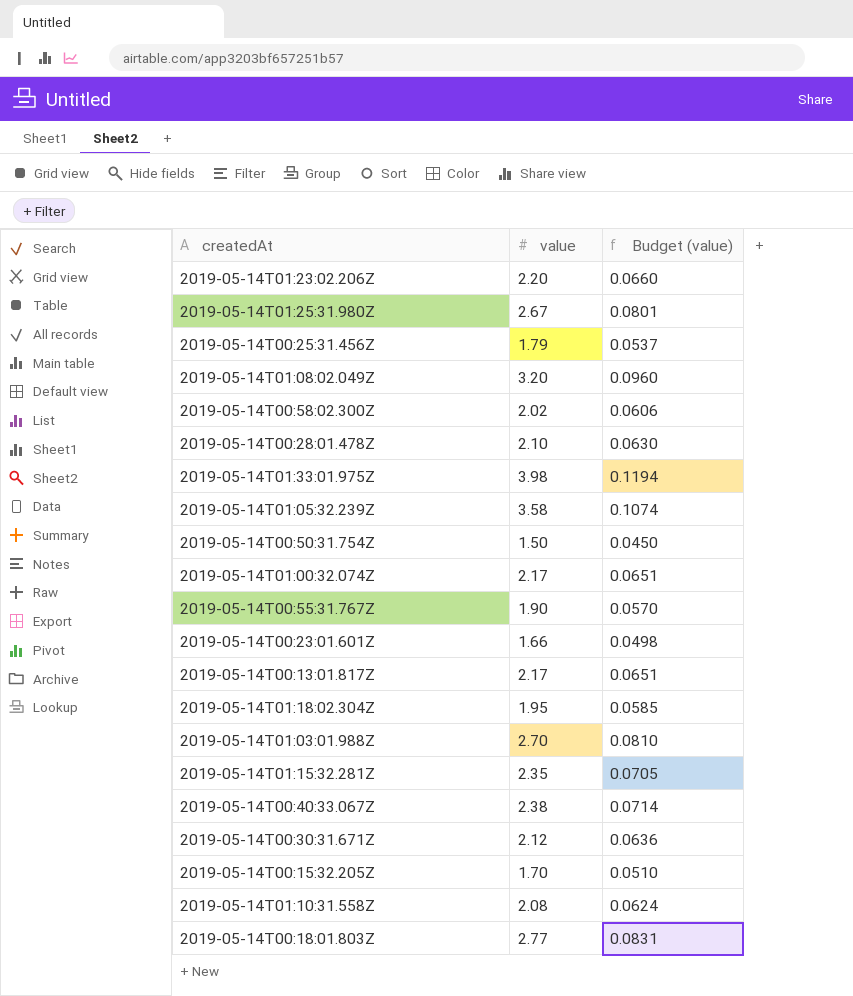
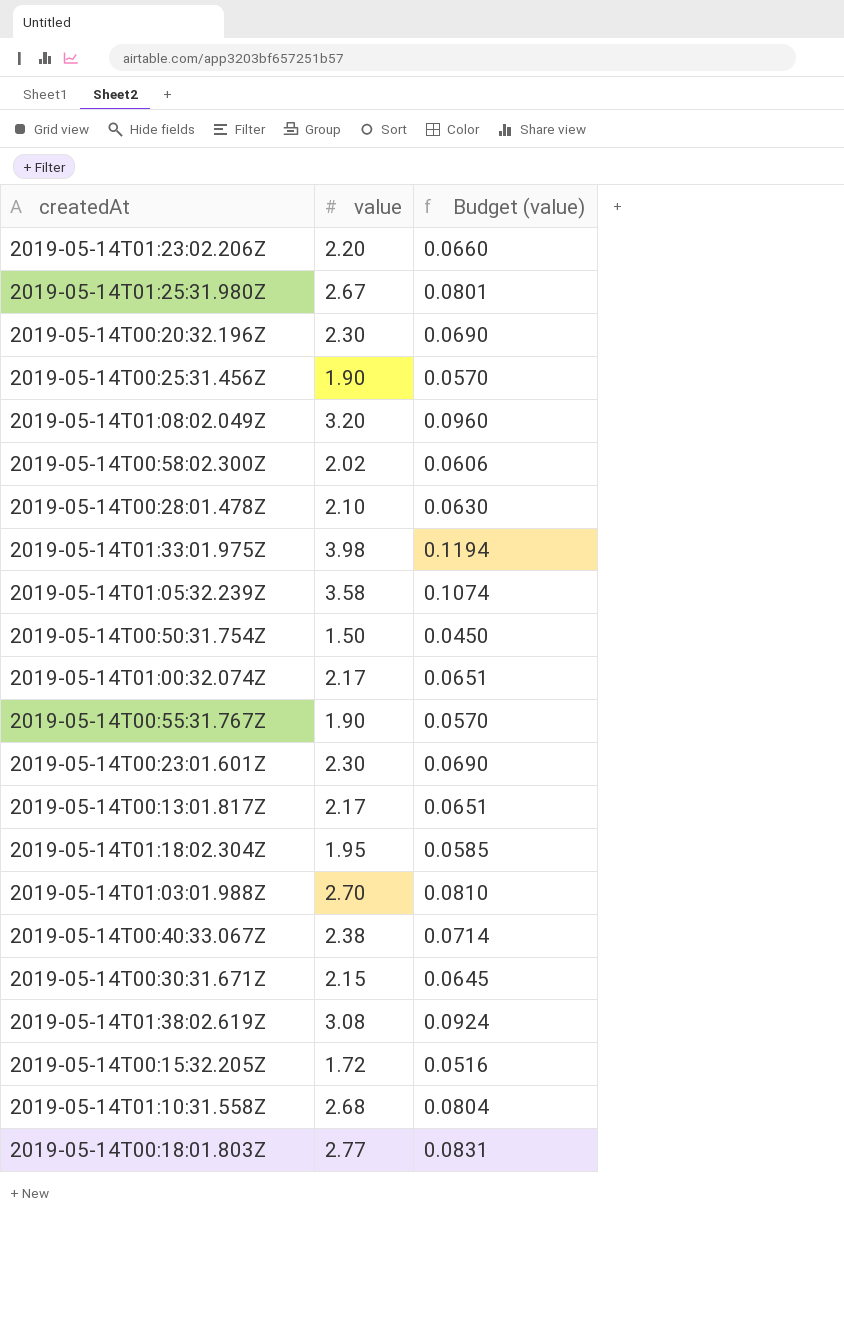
row 2019-05-14T01:15:32.281Z: 2.35 | 0.0705 -> none
row 2019-05-14T00:20:32.196Z: none -> 2.30 | 0.0690
2019-05-14T00:25:31.456Z | value: 1.79 -> 1.90
2019-05-14T00:25:31.456Z | Budget (value): 0.0537 -> 0.0570
2019-05-14T00:23:01.601Z | value: 1.66 -> 2.30
2019-05-14T00:23:01.601Z | Budget (value): 0.0498 -> 0.0690
2019-05-14T00:30:31.671Z | value: 2.12 -> 2.15
2019-05-14T00:30:31.671Z | Budget (value): 0.0636 -> 0.0645
row 2019-05-14T01:38:02.619Z: none -> 3.08 | 0.0924
2019-05-14T00:15:32.205Z | value: 1.70 -> 1.72
2019-05-14T00:15:32.205Z | Budget (value): 0.0510 -> 0.0516
2019-05-14T01:10:31.558Z | value: 2.08 -> 2.68
2019-05-14T01:10:31.558Z | Budget (value): 0.0624 -> 0.0804

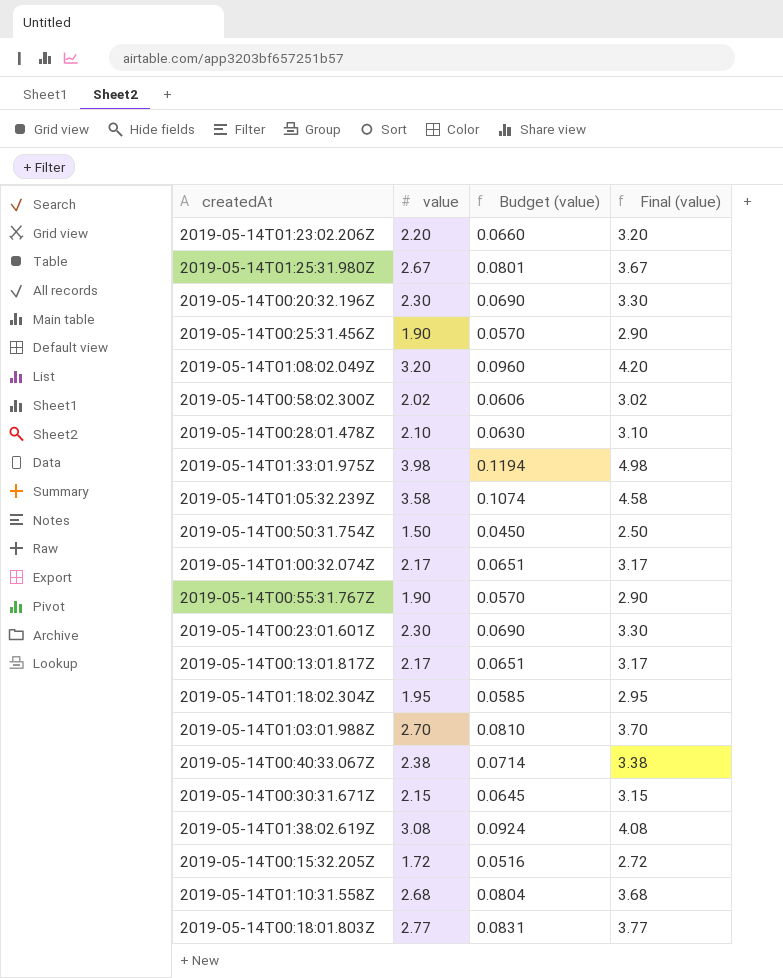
column Final (value) | formula: none -> [value] + 1

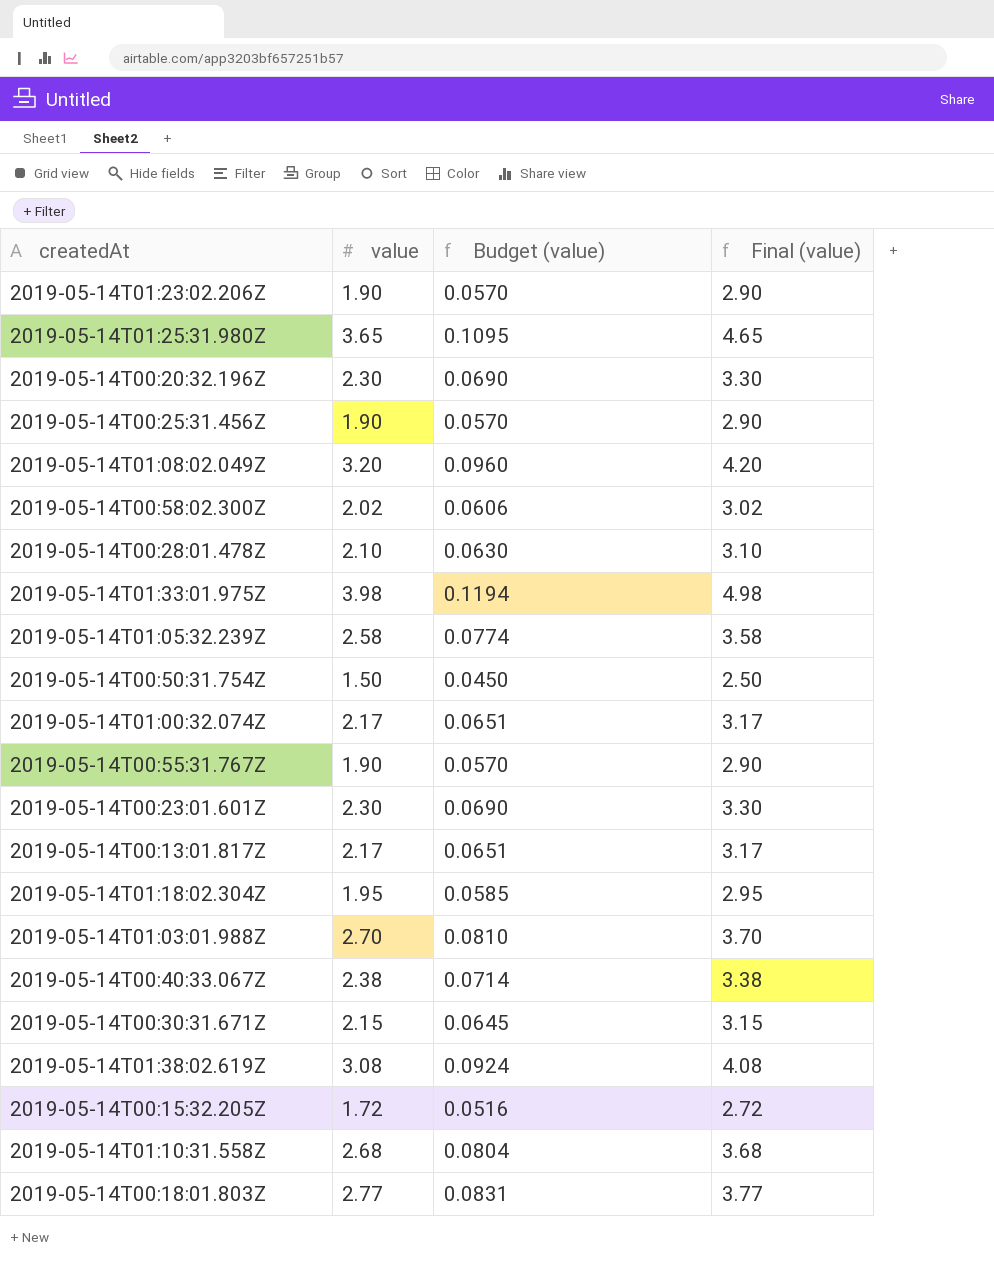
2019-05-14T01:23:02.206Z | value: 2.20 -> 1.90
2019-05-14T01:23:02.206Z | Budget (value): 0.0660 -> 0.0570
2019-05-14T01:23:02.206Z | Final (value): 3.20 -> 2.90
2019-05-14T01:25:31.980Z | value: 2.67 -> 3.65
2019-05-14T01:25:31.980Z | Budget (value): 0.0801 -> 0.1095
2019-05-14T01:25:31.980Z | Final (value): 3.67 -> 4.65
2019-05-14T01:05:32.239Z | value: 3.58 -> 2.58
2019-05-14T01:05:32.239Z | Budget (value): 0.1074 -> 0.0774
2019-05-14T01:05:32.239Z | Final (value): 4.58 -> 3.58

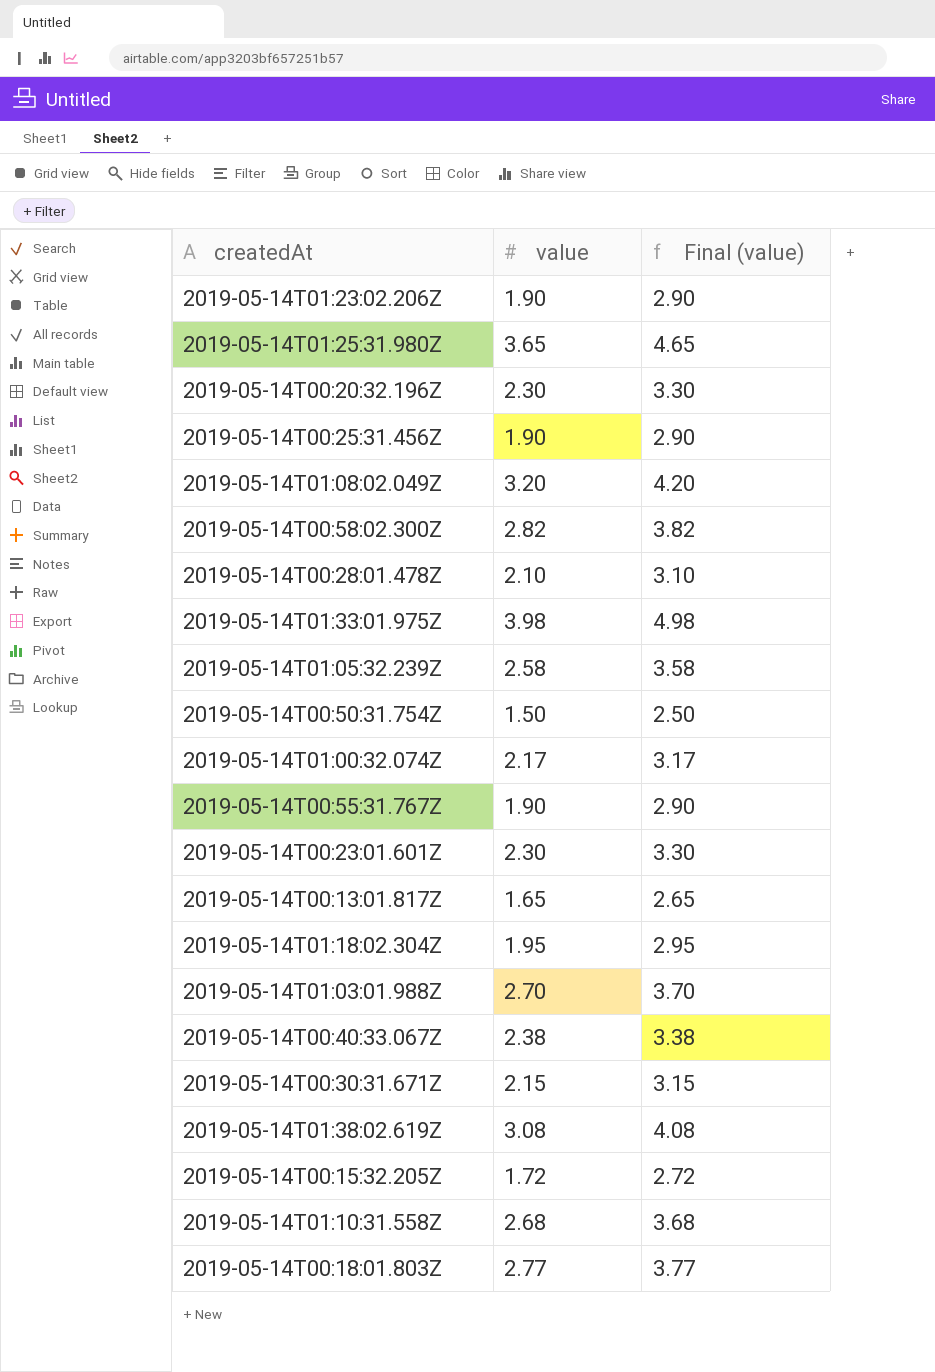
column Budget (value) | formula: [value] * 0.03 -> none
2019-05-14T00:58:02.300Z | value: 2.02 -> 2.82
2019-05-14T00:58:02.300Z | Final (value): 3.02 -> 3.82
2019-05-14T00:13:01.817Z | value: 2.17 -> 1.65
2019-05-14T00:13:01.817Z | Final (value): 3.17 -> 2.65

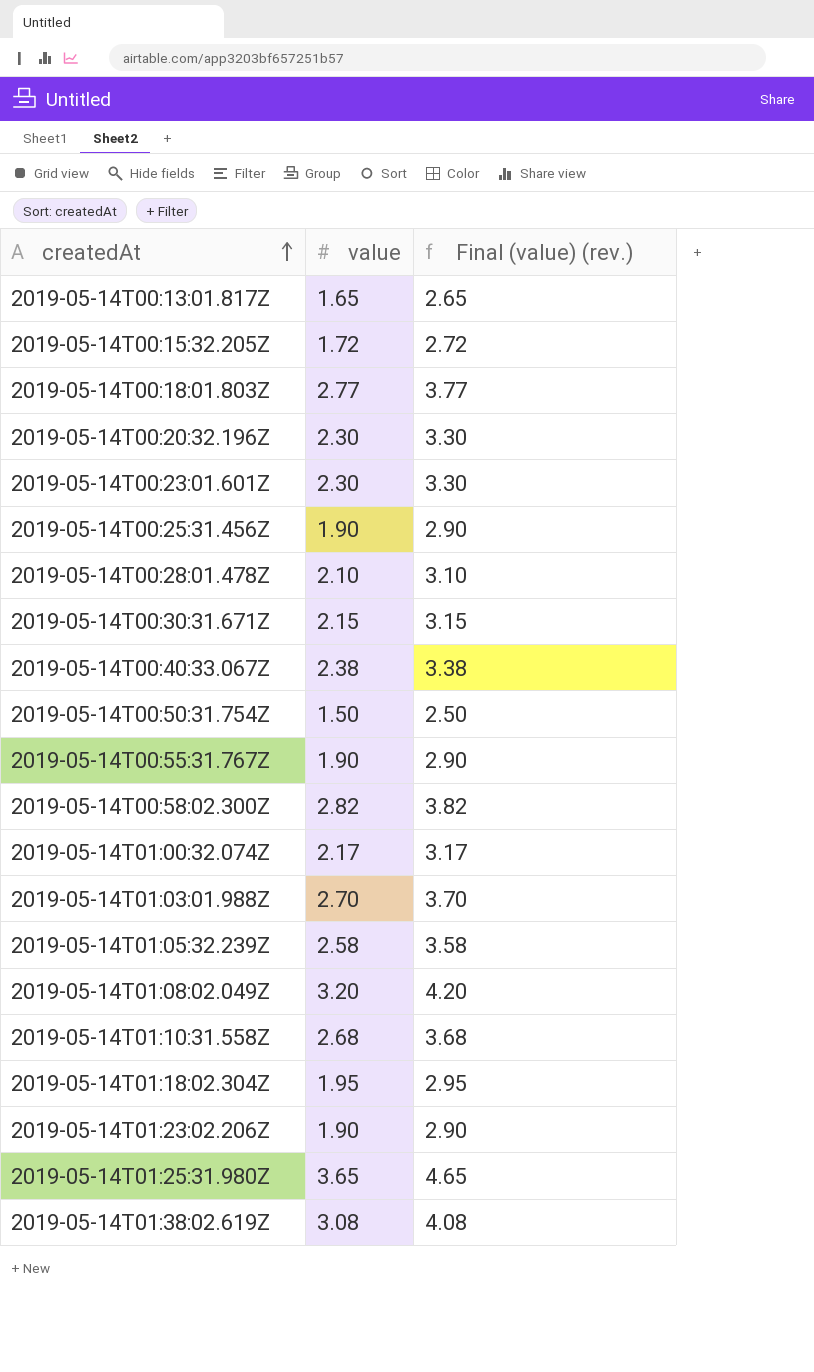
row order: none -> createdAt ascending
column name: Final (value) -> Final (value) (rev.)
row 2019-05-14T01:33:01.975Z: 3.98 | 4.98 -> none

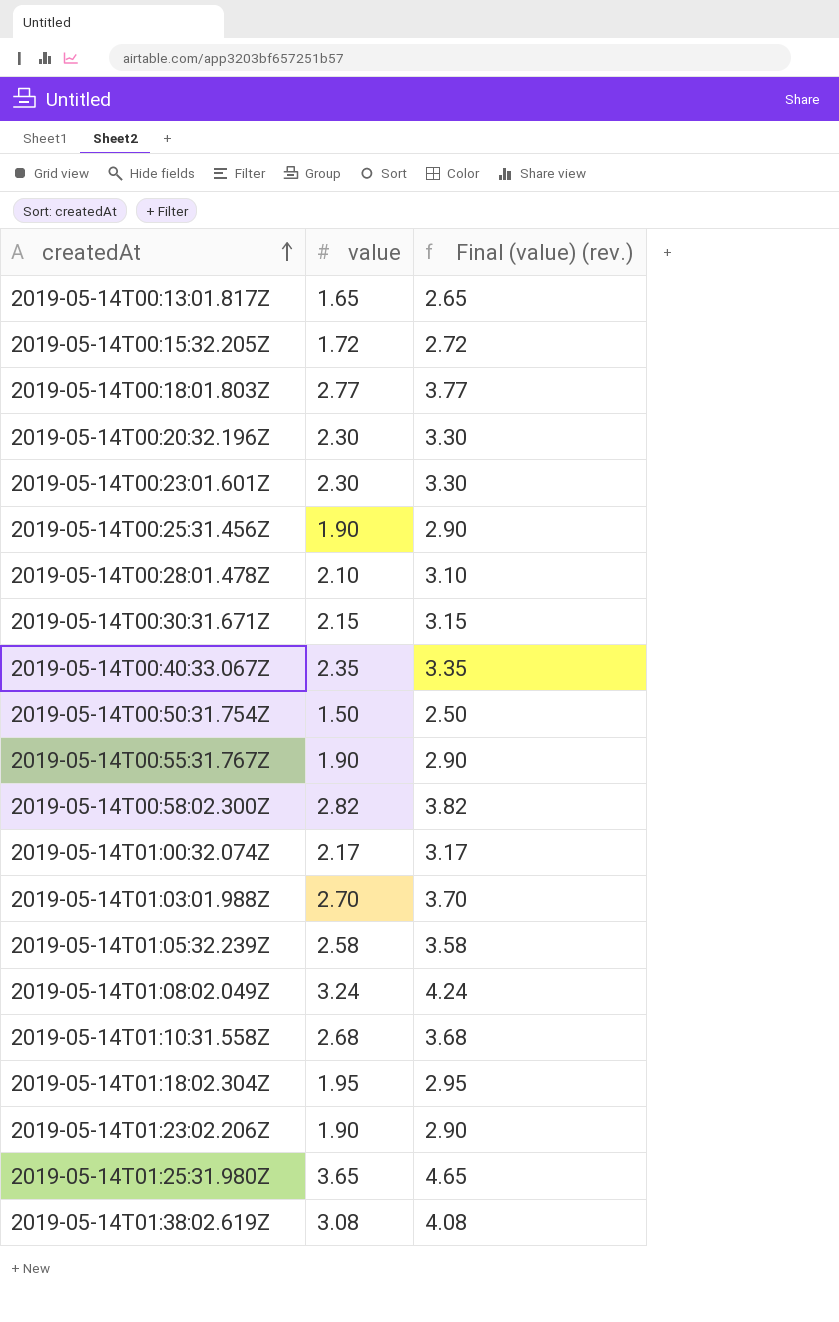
2019-05-14T00:40:33.067Z | value: 2.38 -> 2.35
2019-05-14T00:40:33.067Z | Final (value) (rev.): 3.38 -> 3.35
2019-05-14T01:08:02.049Z | value: 3.20 -> 3.24
2019-05-14T01:08:02.049Z | Final (value) (rev.): 4.20 -> 4.24

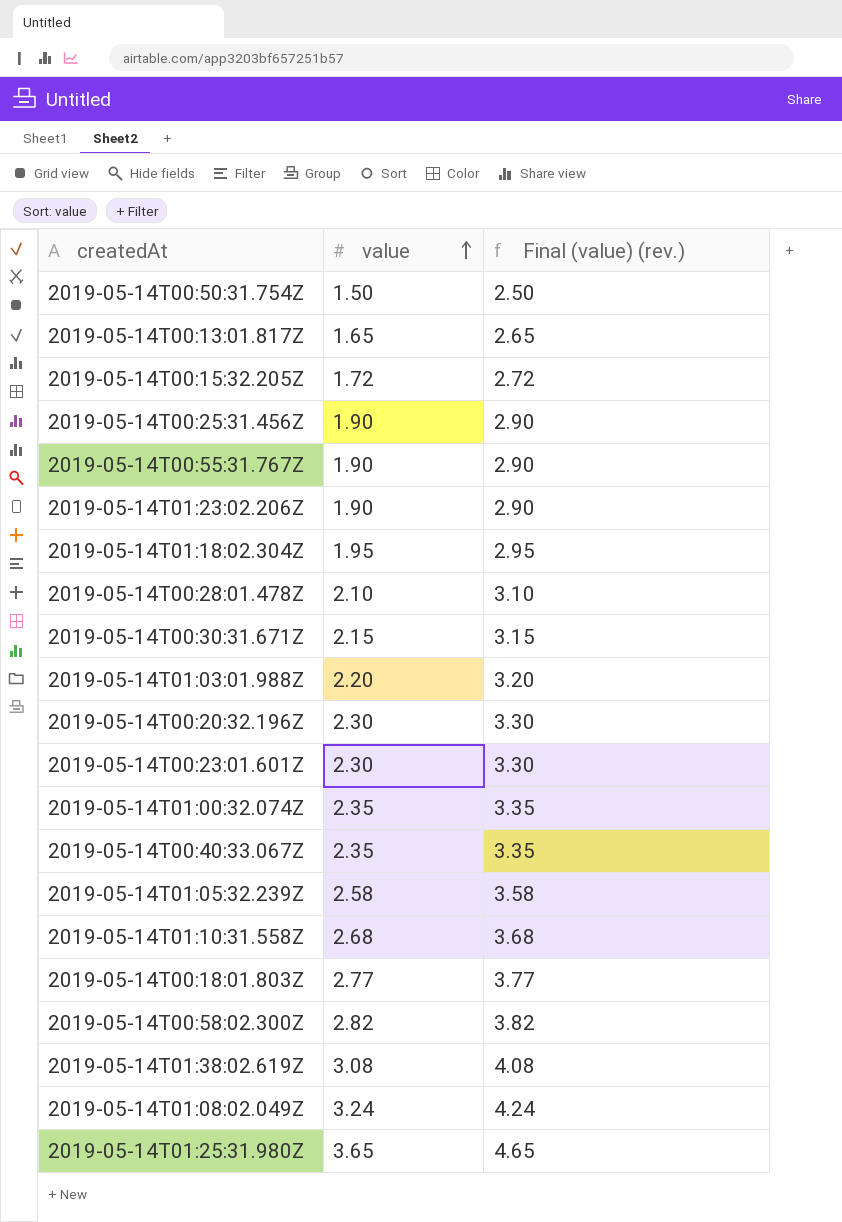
row order: createdAt ascending -> value ascending
2019-05-14T01:03:01.988Z | value: 2.70 -> 2.20
2019-05-14T01:03:01.988Z | Final (value) (rev.): 3.70 -> 3.20
2019-05-14T01:00:32.074Z | value: 2.17 -> 2.35
2019-05-14T01:00:32.074Z | Final (value) (rev.): 3.17 -> 3.35

